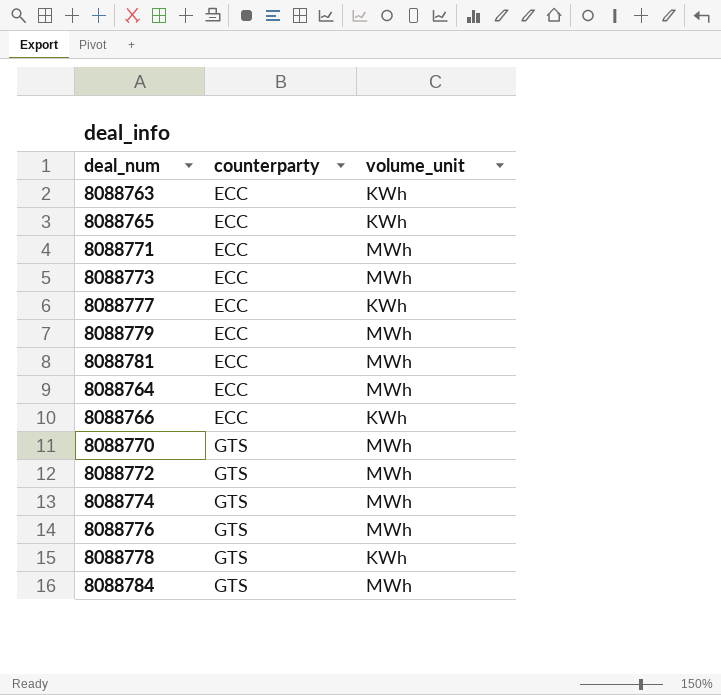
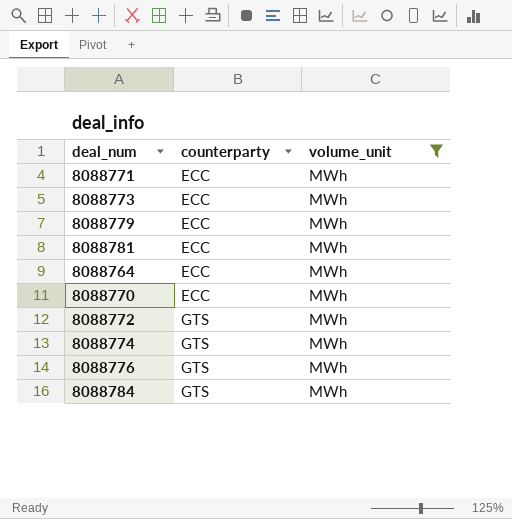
filter: none -> volume_unit = MWh
8088770 | counterparty: GTS -> ECC

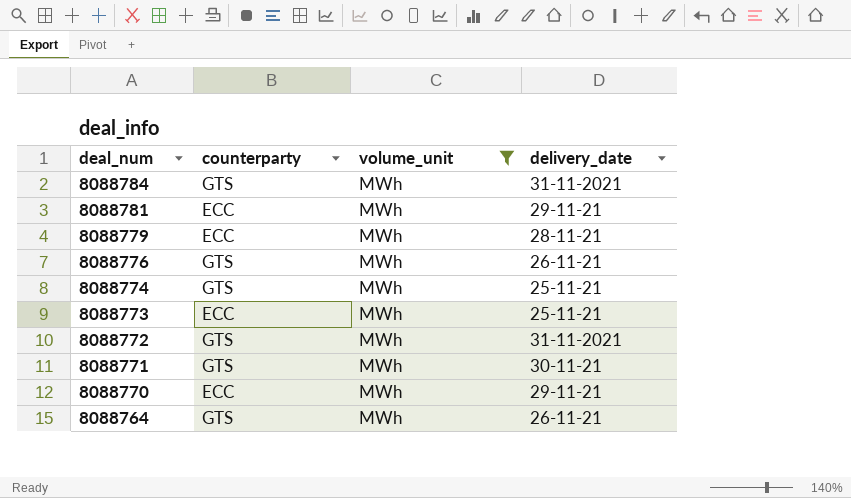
row order: counterparty ascending -> deal_num descending
column delivery_date | position: none -> 4
8088771 | counterparty: ECC -> GTS
8088764 | counterparty: ECC -> GTS

